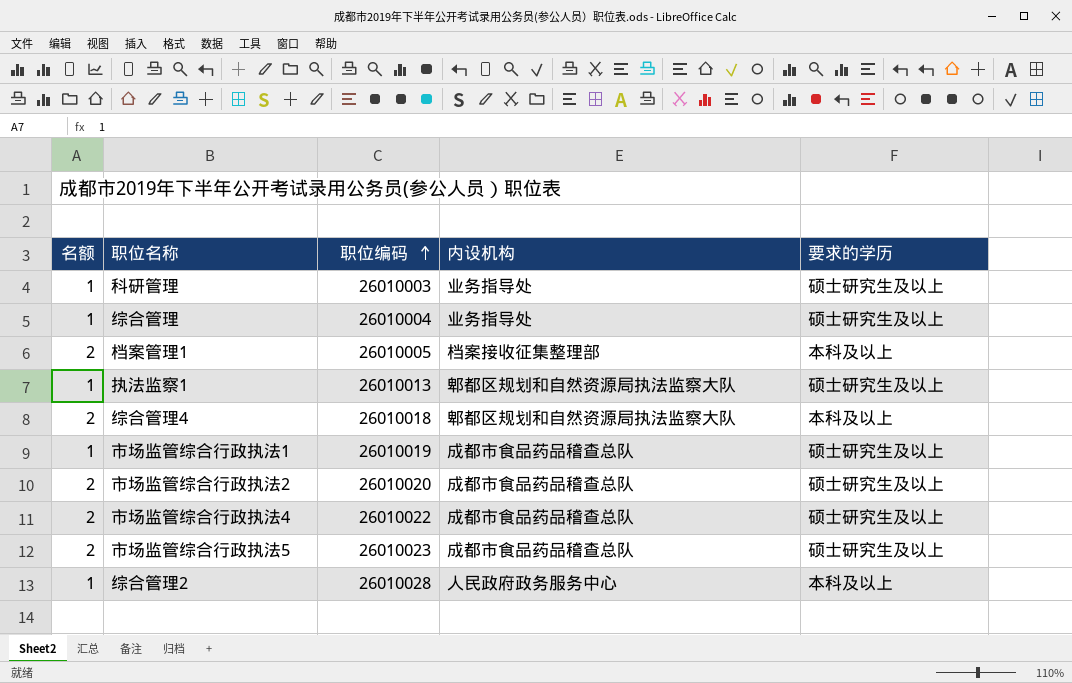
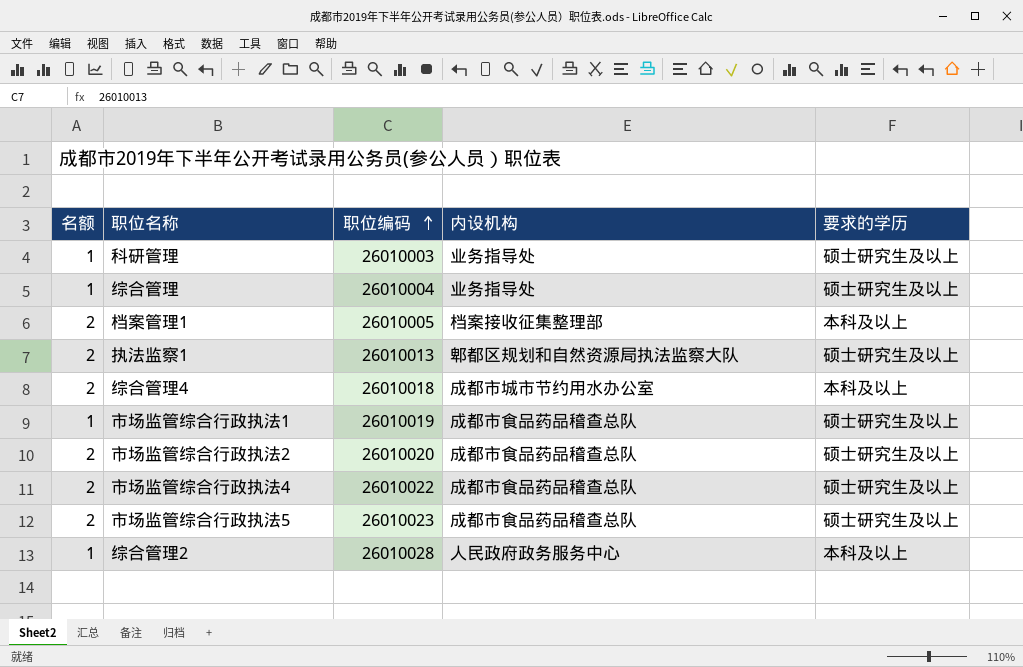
执法监察1 | 名额: 1 -> 2
综合管理4 | 内设机构: 郫都区规划和自然资源局执法监察大队 -> 成都市城市节约用水办公室

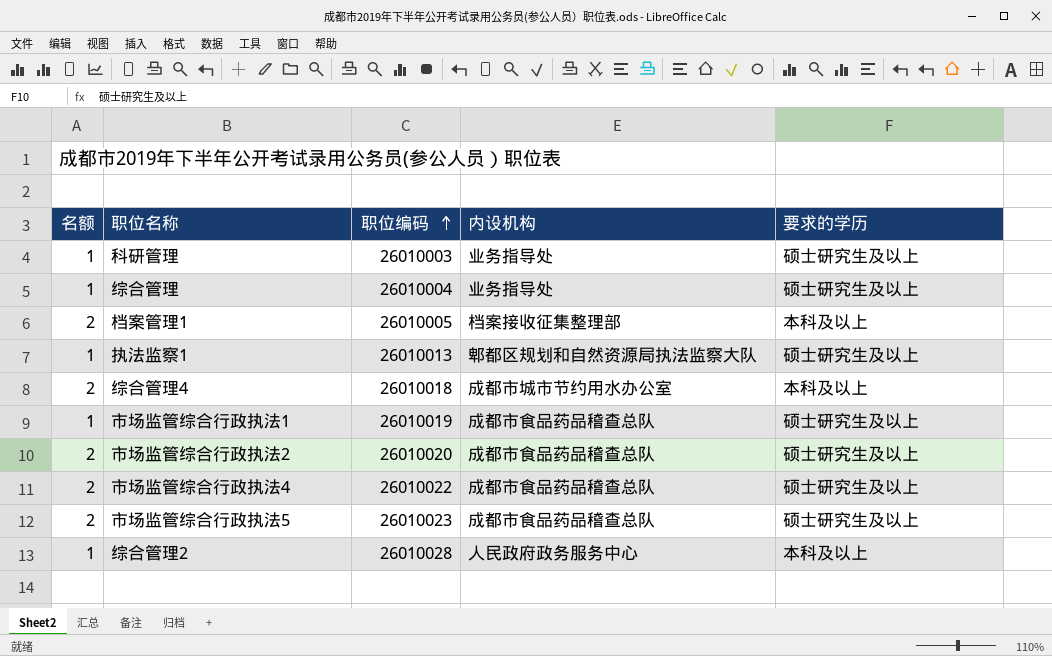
执法监察1 | 名额: 2 -> 1

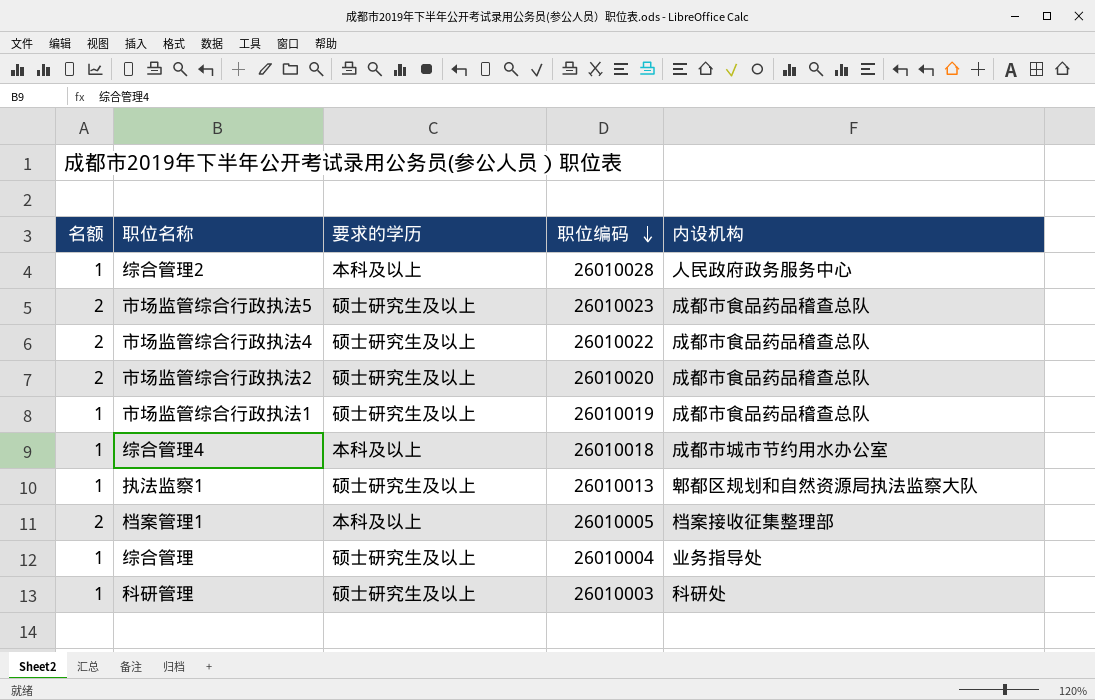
row order: 职位编码 ascending -> 职位编码 descending
column 要求的学历 | position: 5 -> 3
综合管理4 | 名额: 2 -> 1
科研管理 | 内设机构: 业务指导处 -> 科研处

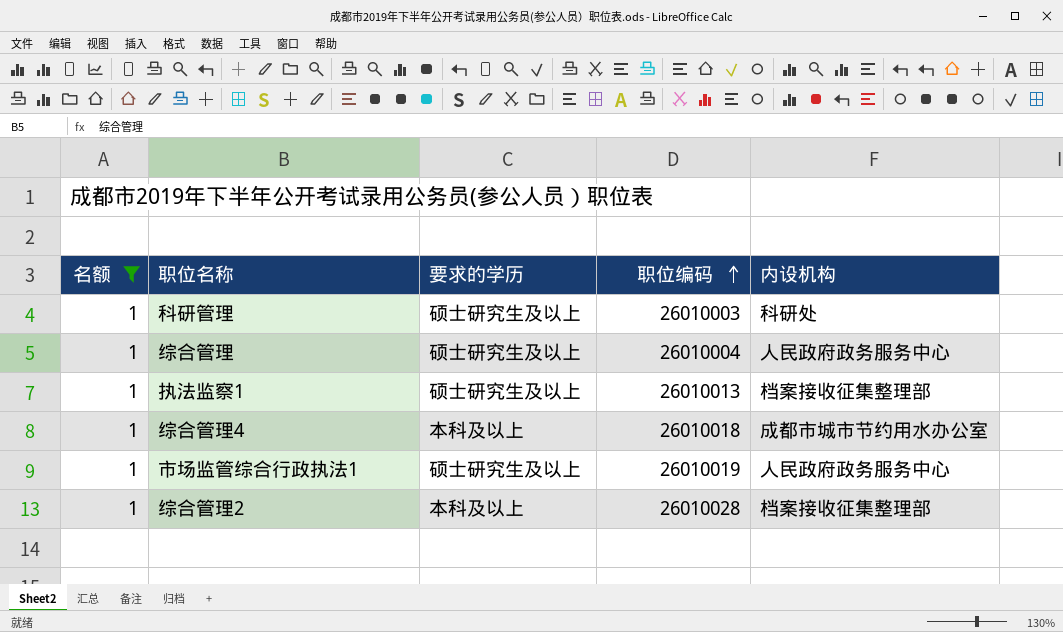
filter: none -> 名额 = 1
row order: 职位编码 descending -> 职位编码 ascending
综合管理 | 内设机构: 业务指导处 -> 人民政府政务服务中心
执法监察1 | 内设机构: 郫都区规划和自然资源局执法监察大队 -> 档案接收征集整理部
市场监管综合行政执法1 | 内设机构: 成都市食品药品稽查总队 -> 人民政府政务服务中心
综合管理2 | 内设机构: 人民政府政务服务中心 -> 档案接收征集整理部

